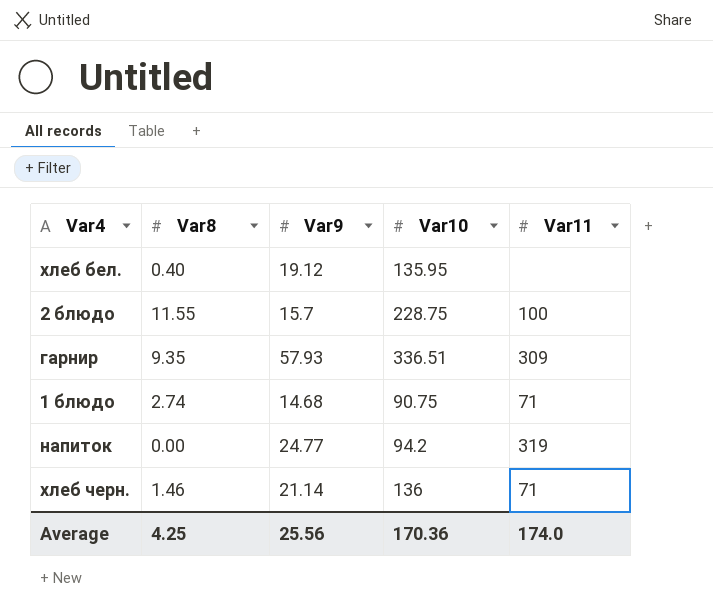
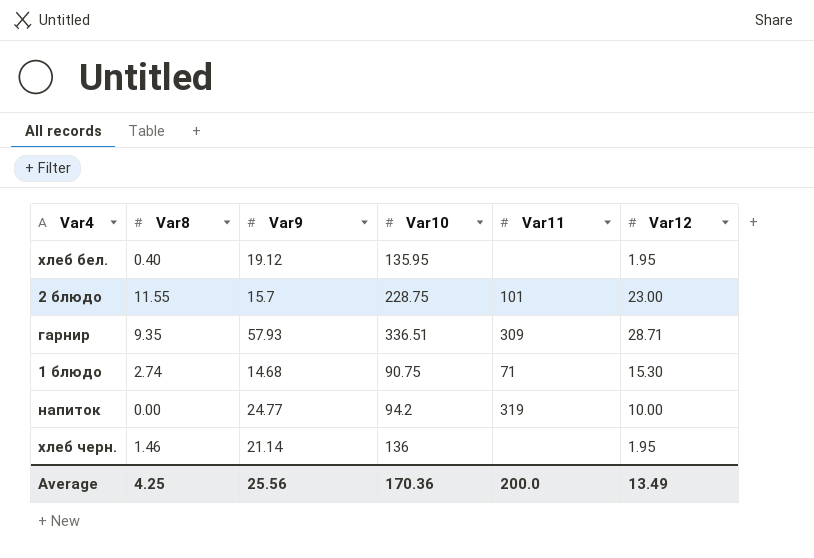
column Var12 | position: none -> 6
2 блюдо | Var11: 100 -> 101
хлеб черн. | Var11: 71 -> none
Average | Var11: 174.0 -> 200.0

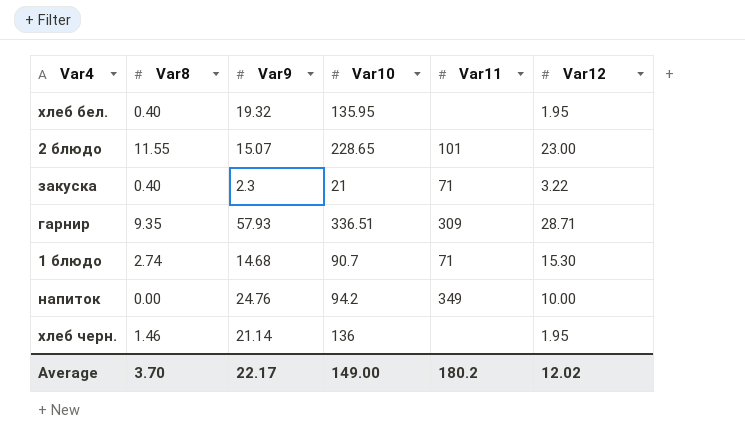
хлеб бел. | Var9: 19.12 -> 19.32
2 блюдо | Var9: 15.7 -> 15.07
2 блюдо | Var10: 228.75 -> 228.65
row закуска: none -> 0.40 | 2.3 | 21 | 71 | 3.22
1 блюдо | Var10: 90.75 -> 90.7
напиток | Var9: 24.77 -> 24.76
напиток | Var11: 319 -> 349
Average | Var8: 4.25 -> 3.70
Average | Var9: 25.56 -> 22.17
Average | Var10: 170.36 -> 149.00
Average | Var11: 200.0 -> 180.2
Average | Var12: 13.49 -> 12.02

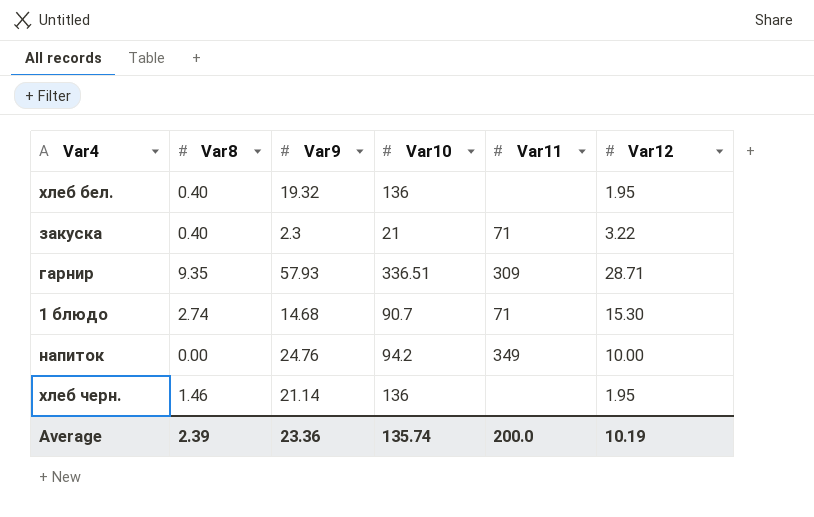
row 2 блюдо: 11.55 | 15.07 | 228.65 | 101 | 23.00 -> none
хлеб бел. | Var10: 135.95 -> 136
Average | Var8: 3.70 -> 2.39
Average | Var9: 22.17 -> 23.36
Average | Var10: 149.00 -> 135.74
Average | Var11: 180.2 -> 200.0
Average | Var12: 12.02 -> 10.19

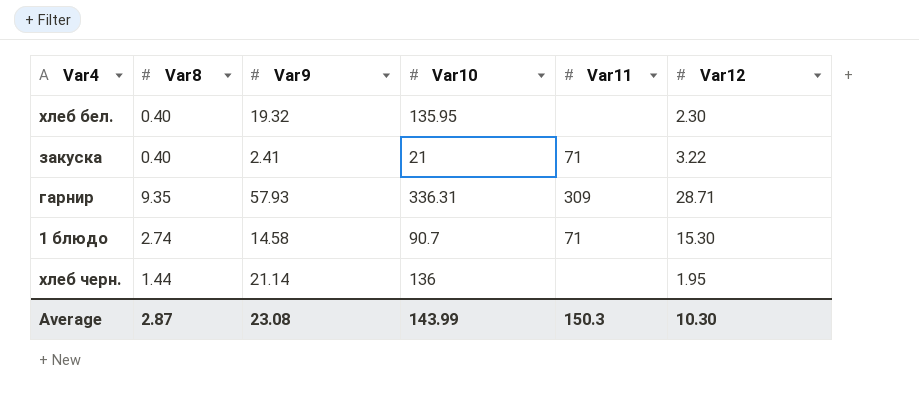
row напиток: 0.00 | 24.76 | 94.2 | 349 | 10.00 -> none
хлеб бел. | Var10: 136 -> 135.95
хлеб бел. | Var12: 1.95 -> 2.30
закуска | Var9: 2.3 -> 2.41
гарнир | Var10: 336.51 -> 336.31
1 блюдо | Var9: 14.68 -> 14.58
хлеб черн. | Var8: 1.46 -> 1.44
Average | Var8: 2.39 -> 2.87
Average | Var9: 23.36 -> 23.08
Average | Var10: 135.74 -> 143.99
Average | Var11: 200.0 -> 150.3
Average | Var12: 10.19 -> 10.30

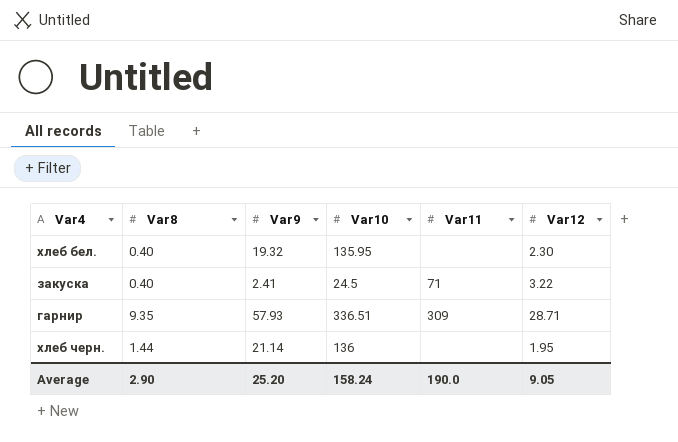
row 1 блюдо: 2.74 | 14.58 | 90.7 | 71 | 15.30 -> none
закуска | Var10: 21 -> 24.5
гарнир | Var10: 336.31 -> 336.51
Average | Var8: 2.87 -> 2.90
Average | Var9: 23.08 -> 25.20
Average | Var10: 143.99 -> 158.24
Average | Var11: 150.3 -> 190.0
Average | Var12: 10.30 -> 9.05

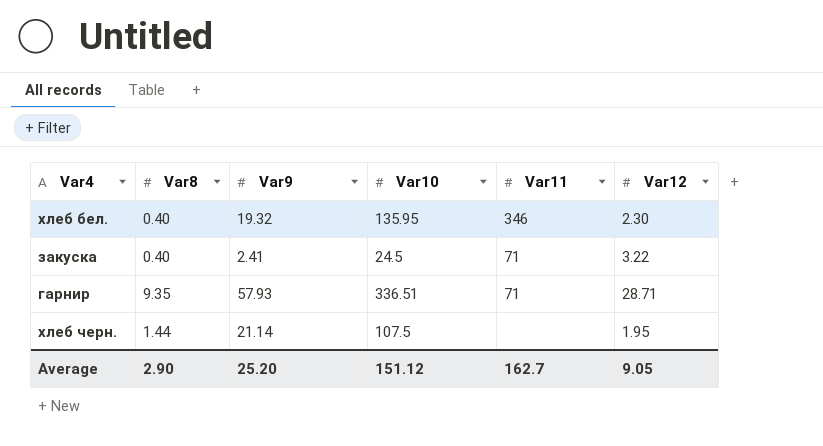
хлеб бел. | Var11: none -> 346
гарнир | Var11: 309 -> 71
хлеб черн. | Var10: 136 -> 107.5
Average | Var10: 158.24 -> 151.12
Average | Var11: 190.0 -> 162.7

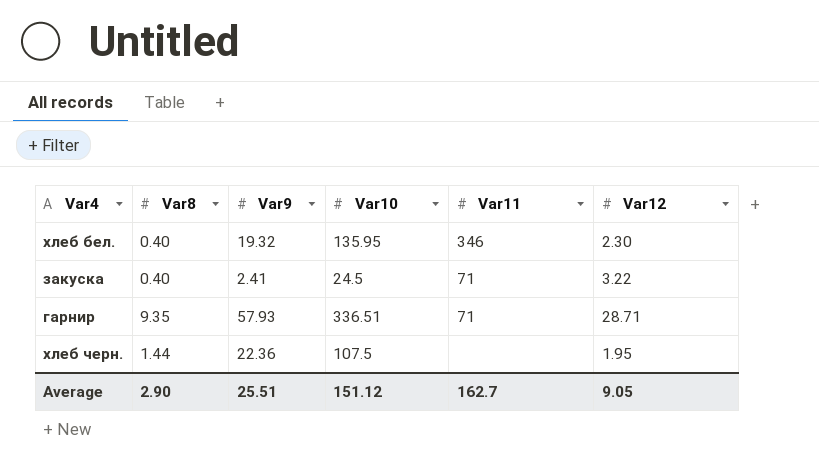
хлеб черн. | Var9: 21.14 -> 22.36
Average | Var9: 25.20 -> 25.51

